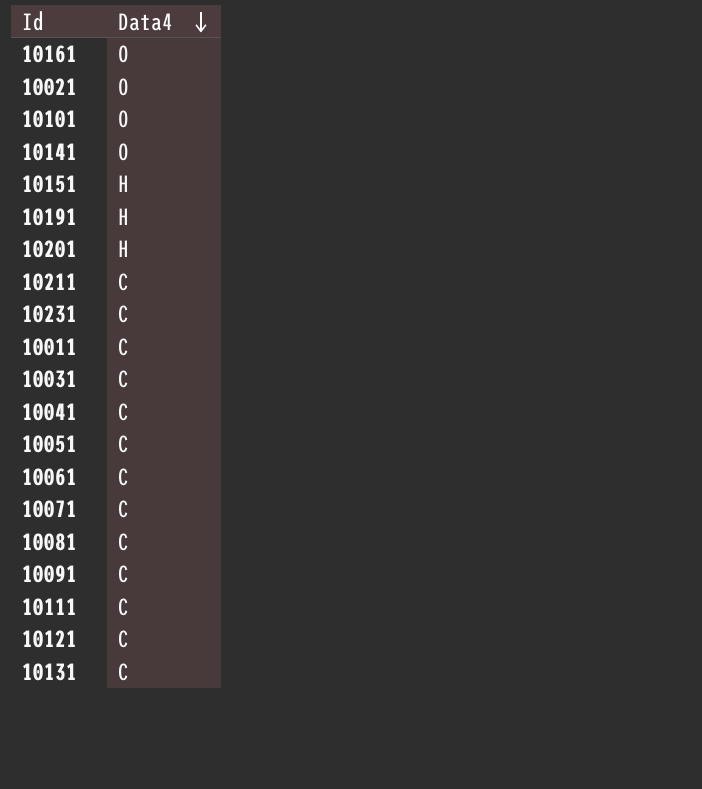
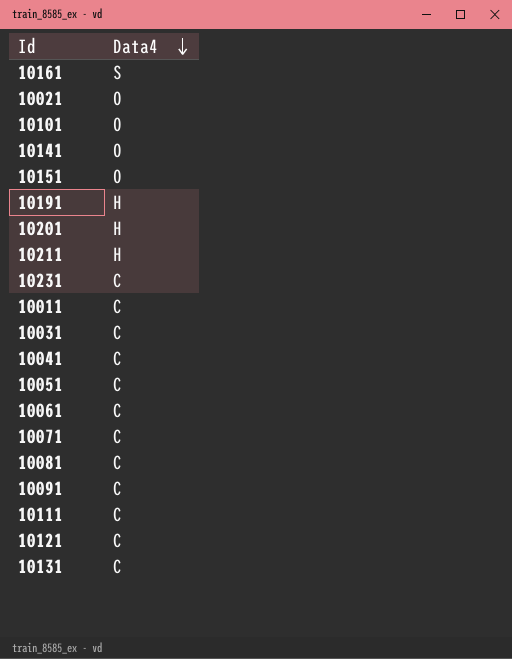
10161 | Data4: O -> S
10151 | Data4: H -> O
10211 | Data4: C -> H

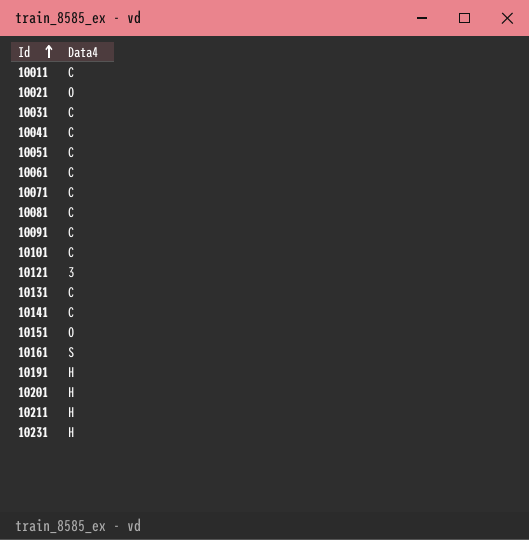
row order: Data4 descending -> Id ascending
row 10111: C -> none
10101 | Data4: O -> C
10121 | Data4: C -> 3
10141 | Data4: O -> C
10231 | Data4: C -> H

